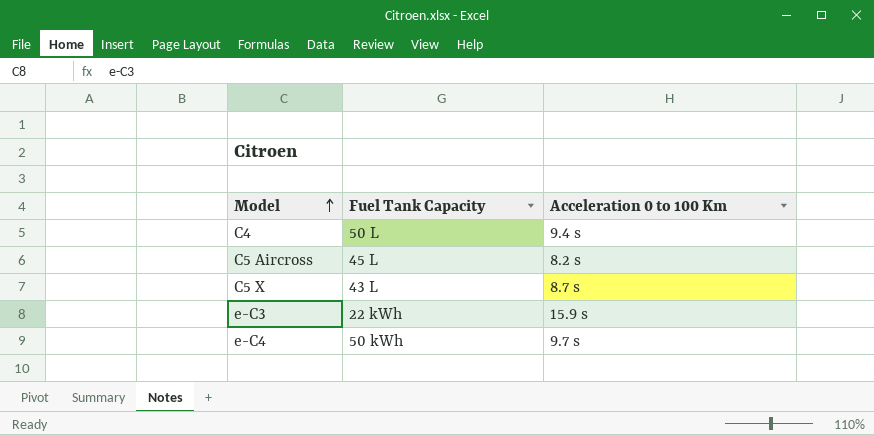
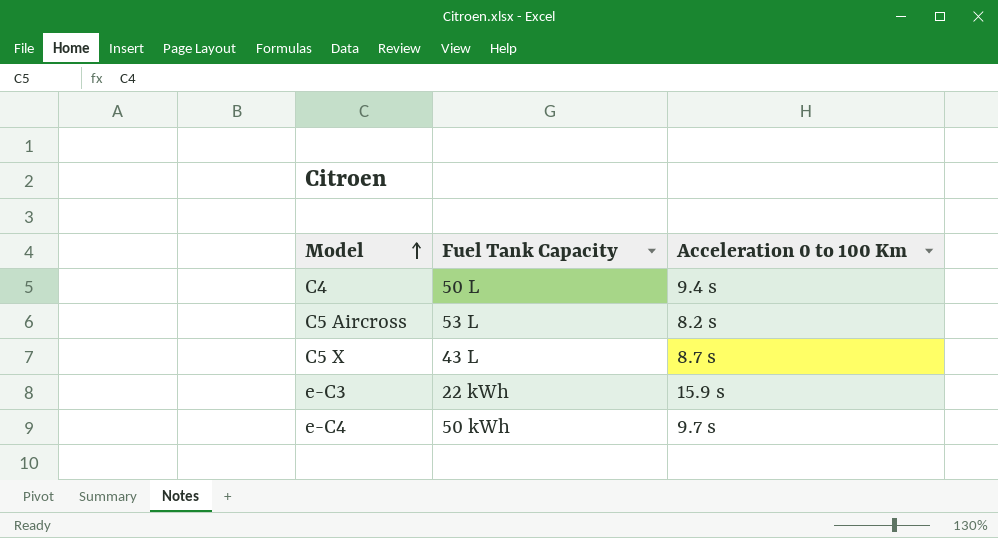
C5 Aircross | Fuel Tank Capacity: 45 L -> 53 L

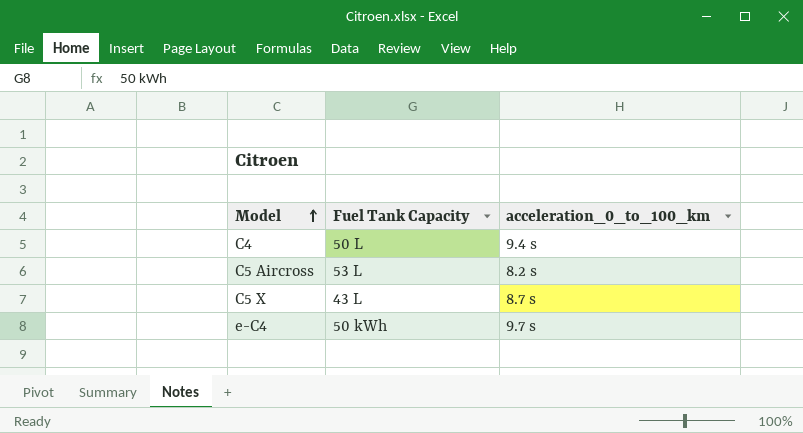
column name: Acceleration 0 to 100 Km -> acceleration_0_to_100_km
row e-C3: 22 kWh | 15.9 s -> none

